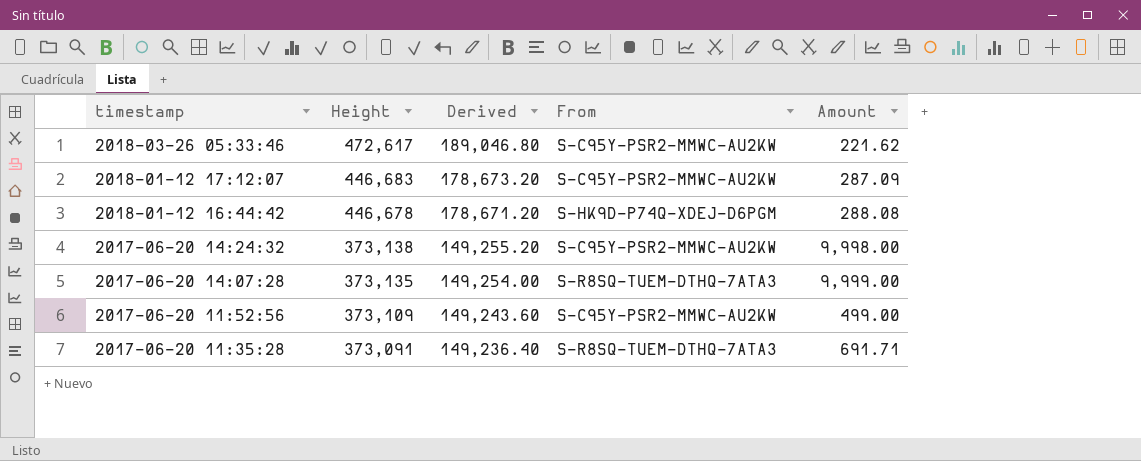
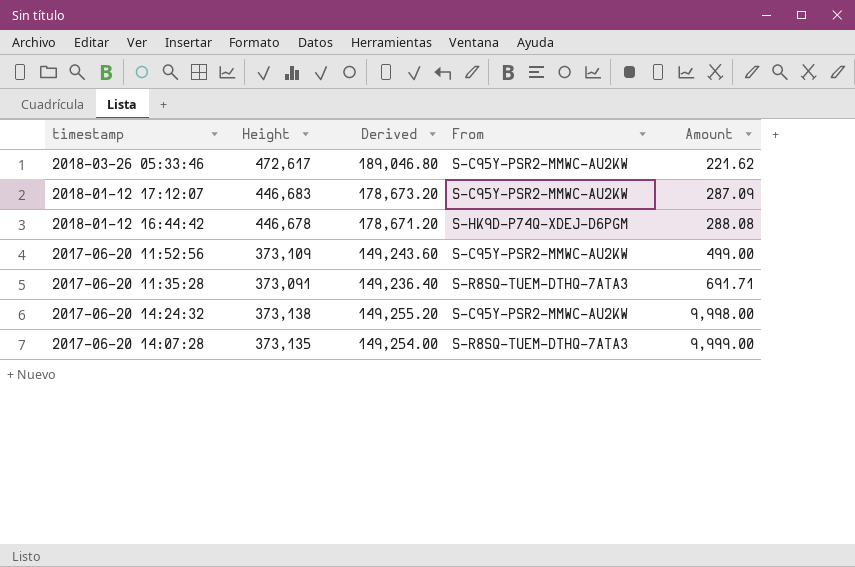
row order: timestamp descending -> Amount ascending

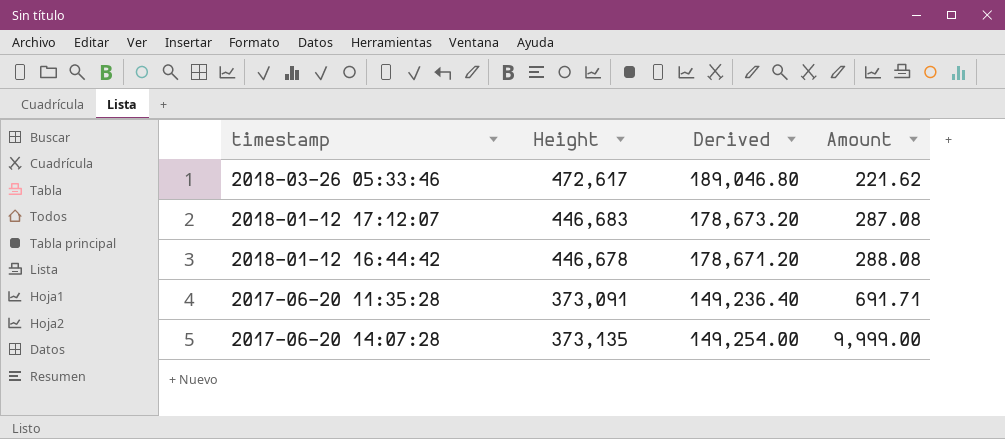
column From | position: 4 -> none
row 2017-06-20 11:52:56: 373,109 | 149,243.60 | S-C95Y-PSR2-MMWC-AU2KW | 499.00 -> none
row 2017-06-20 14:24:32: 373,138 | 149,255.20 | S-C95Y-PSR2-MMWC-AU2KW | 9,998.00 -> none
2018-01-12 17:12:07 | Amount: 287.09 -> 287.08

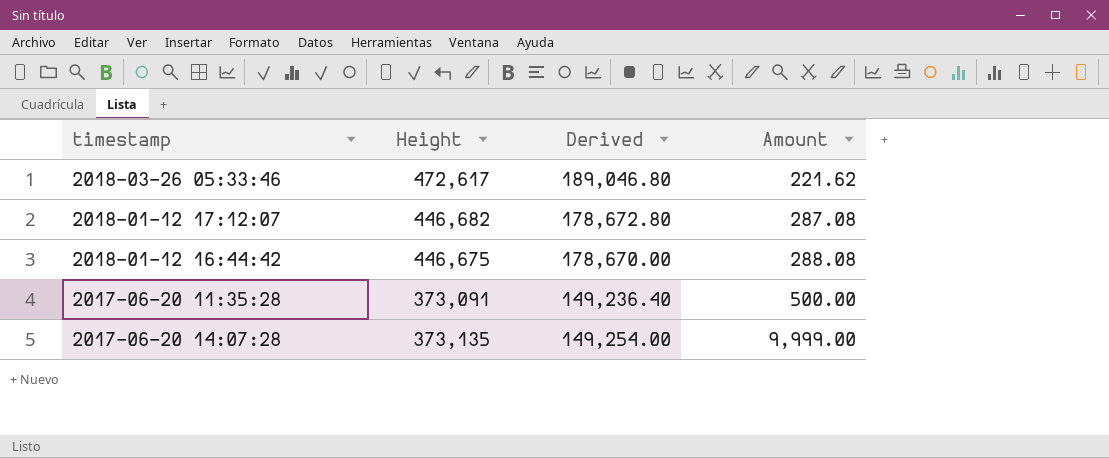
2018-01-12 17:12:07 | Height: 446,683 -> 446,682
2018-01-12 17:12:07 | Derived: 178,673.20 -> 178,672.80
2018-01-12 16:44:42 | Height: 446,678 -> 446,675
2018-01-12 16:44:42 | Derived: 178,671.20 -> 178,670.00
2017-06-20 11:35:28 | Amount: 691.71 -> 500.00

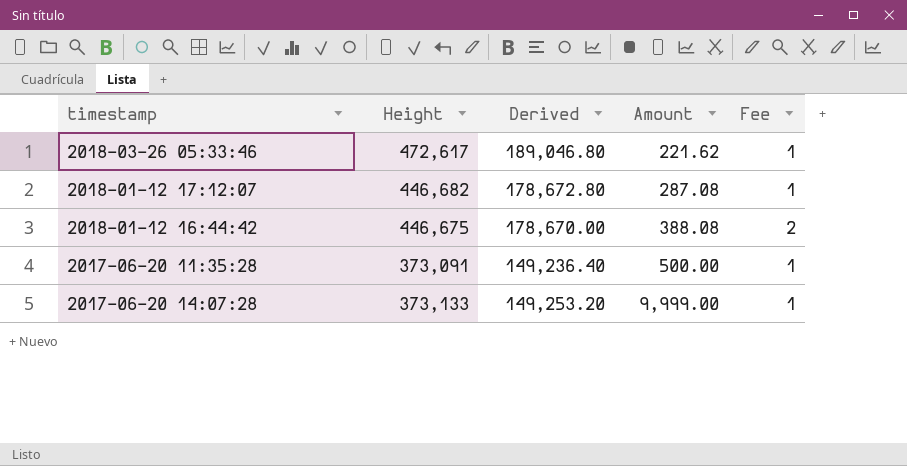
column Fee | position: none -> 5
2018-01-12 16:44:42 | Amount: 288.08 -> 388.08
2017-06-20 14:07:28 | Height: 373,135 -> 373,133
2017-06-20 14:07:28 | Derived: 149,254.00 -> 149,253.20

